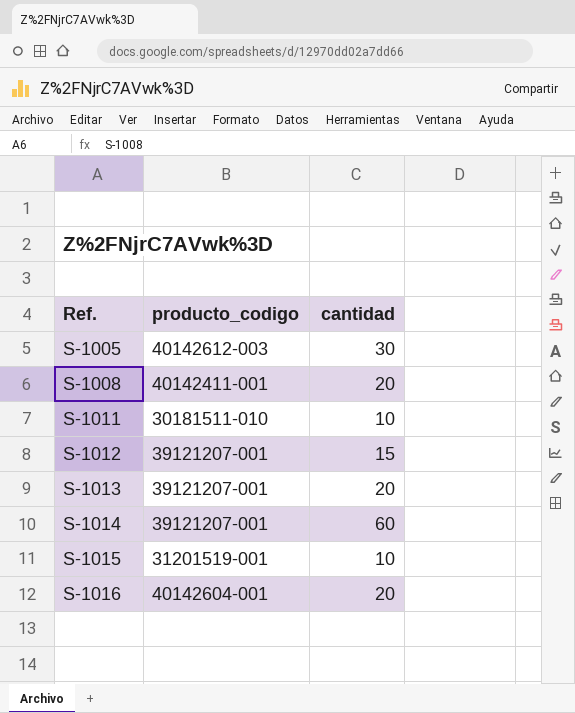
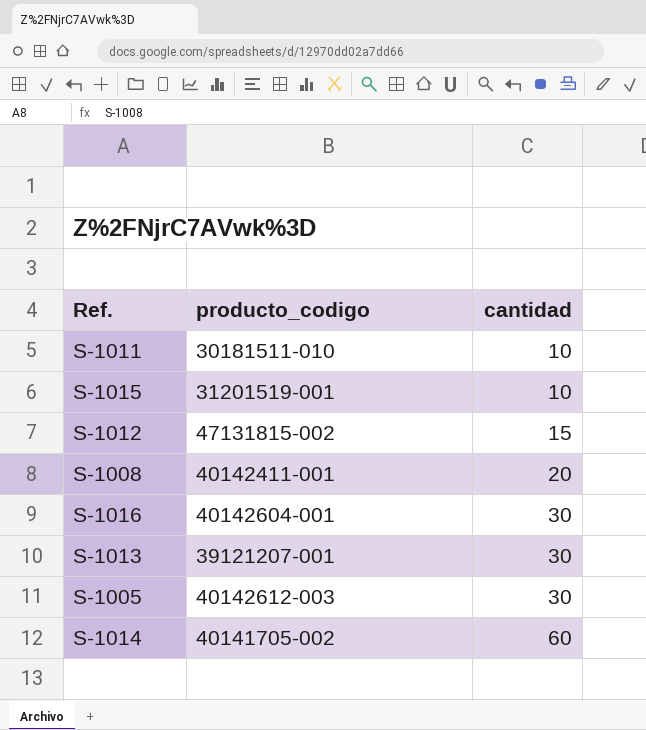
row order: Ref. ascending -> cantidad ascending
S-1012 | producto_codigo: 39121207-001 -> 47131815-002
S-1016 | cantidad: 20 -> 30
S-1013 | cantidad: 20 -> 30
S-1014 | producto_codigo: 39121207-001 -> 40141705-002

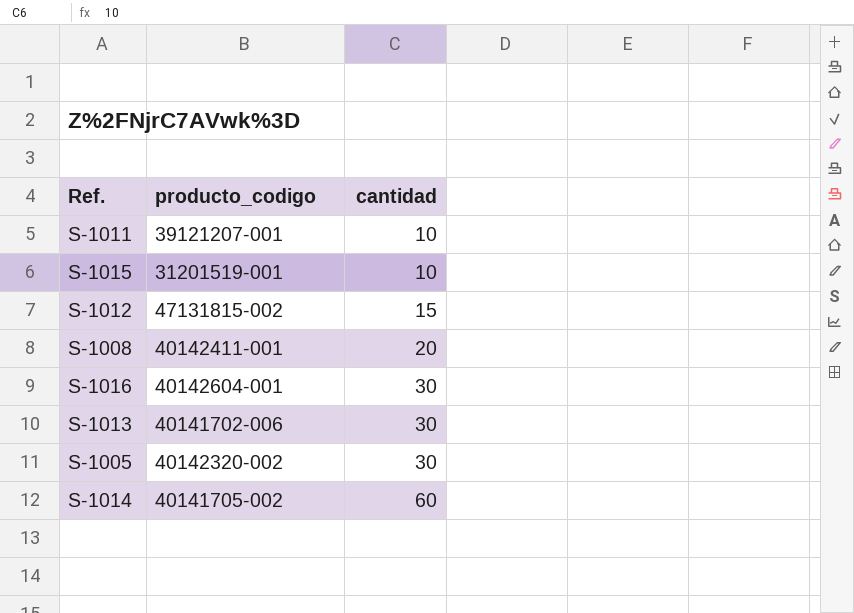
S-1011 | producto_codigo: 30181511-010 -> 39121207-001
S-1013 | producto_codigo: 39121207-001 -> 40141702-006
S-1005 | producto_codigo: 40142612-003 -> 40142320-002

